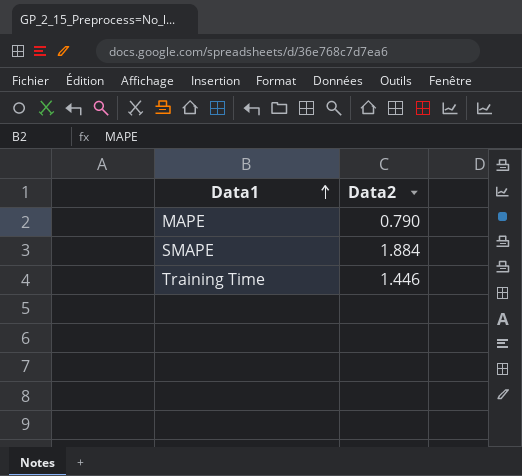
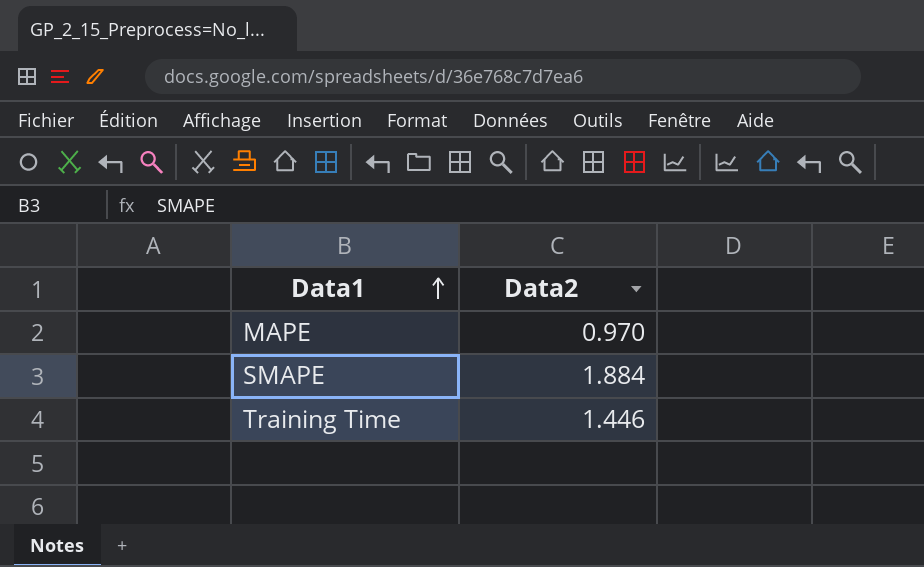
MAPE | Data2: 0.790 -> 0.970

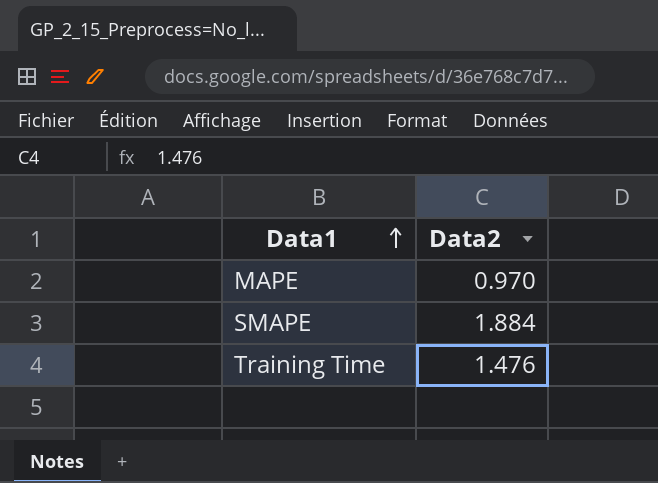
Training Time | Data2: 1.446 -> 1.476

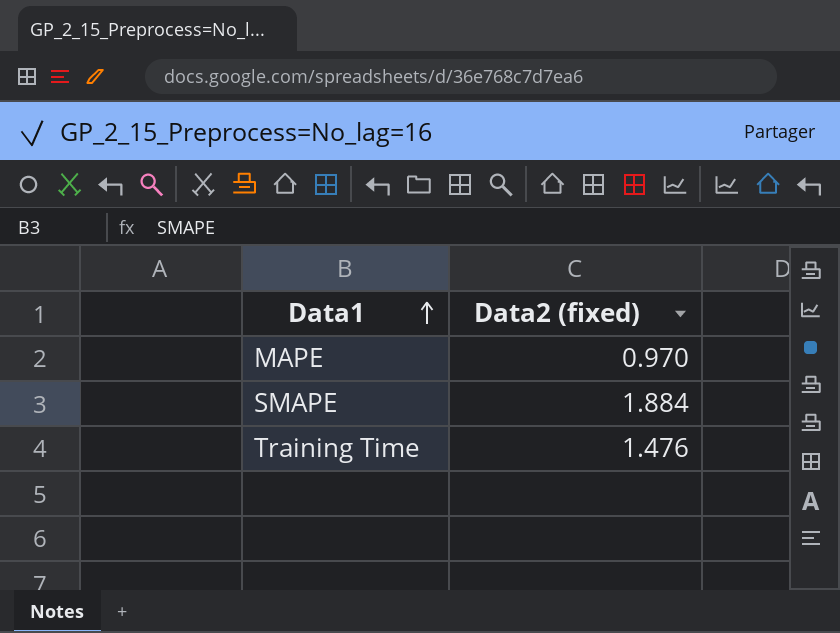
column name: Data2 -> Data2 (fixed)

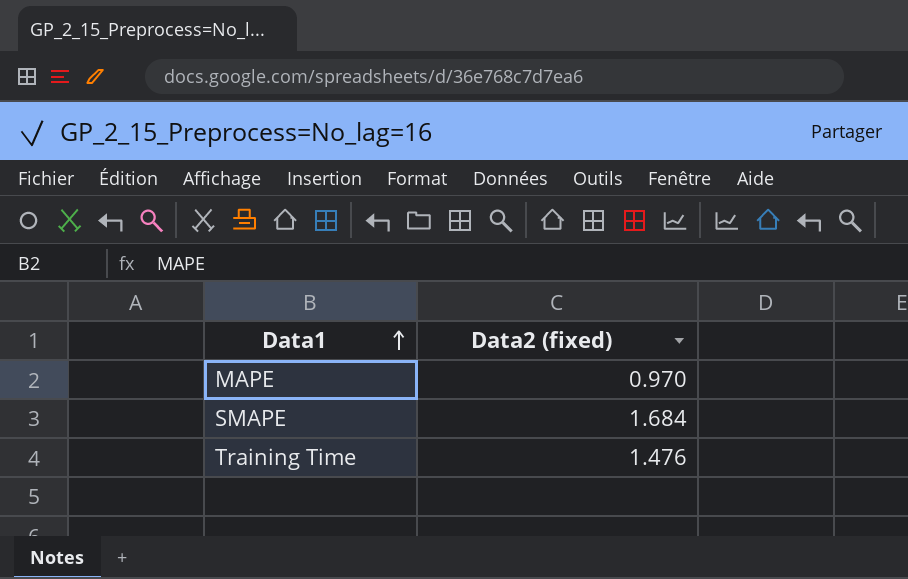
SMAPE | Data2 (fixed): 1.884 -> 1.684

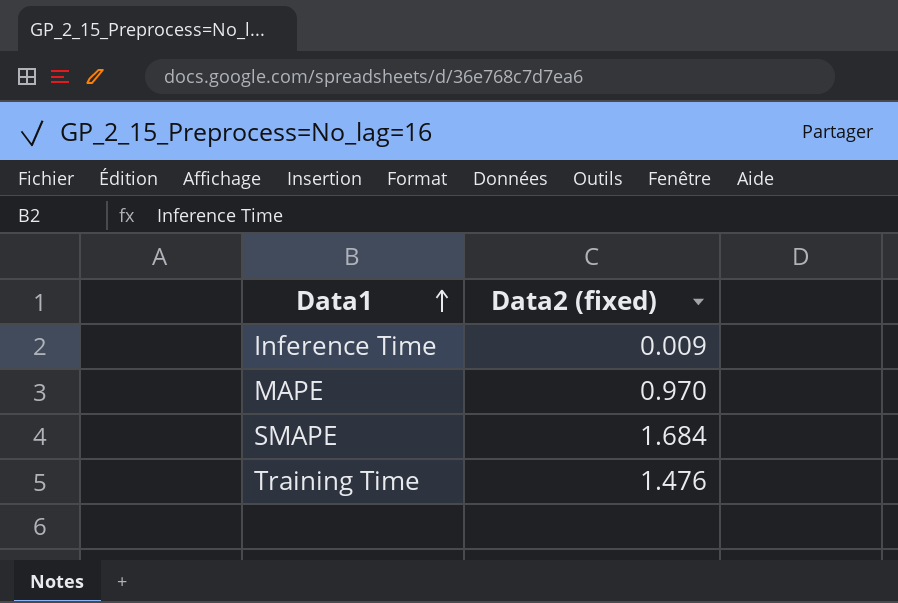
row Inference Time: none -> 0.009

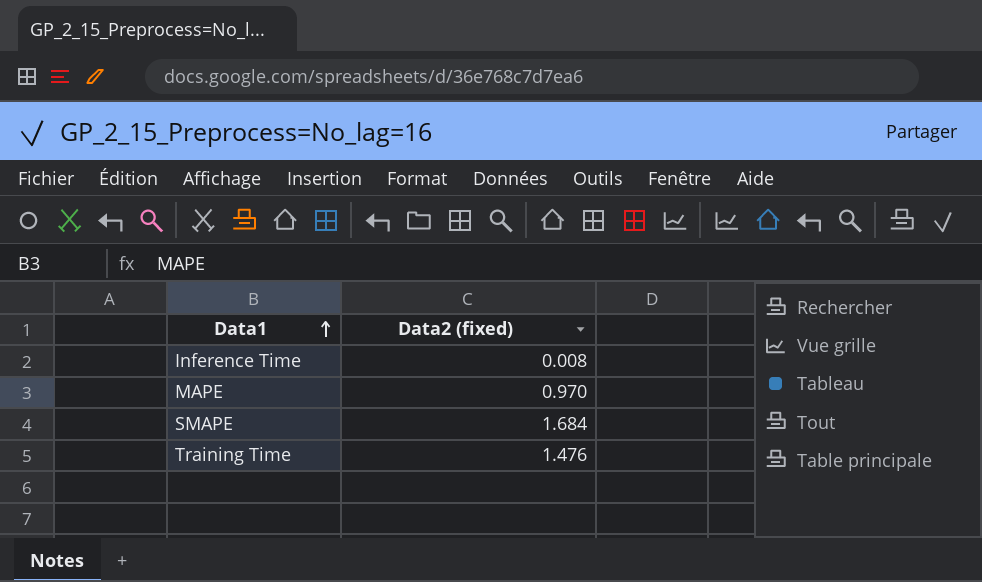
Inference Time | Data2 (fixed): 0.009 -> 0.008

